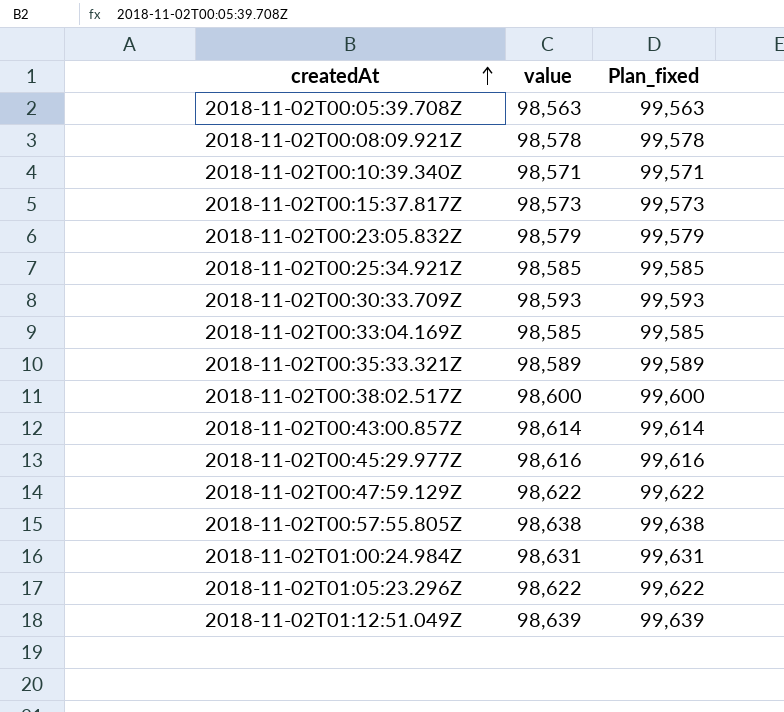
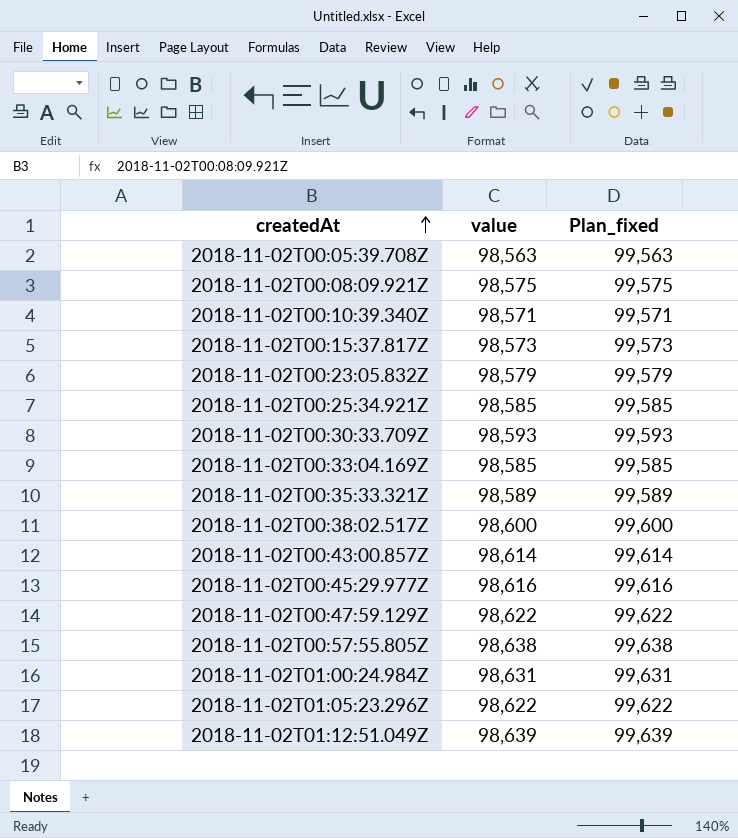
2018-11-02T00:08:09.921Z | value: 98,578 -> 98,575
2018-11-02T00:08:09.921Z | Plan_fixed: 99,578 -> 99,575

